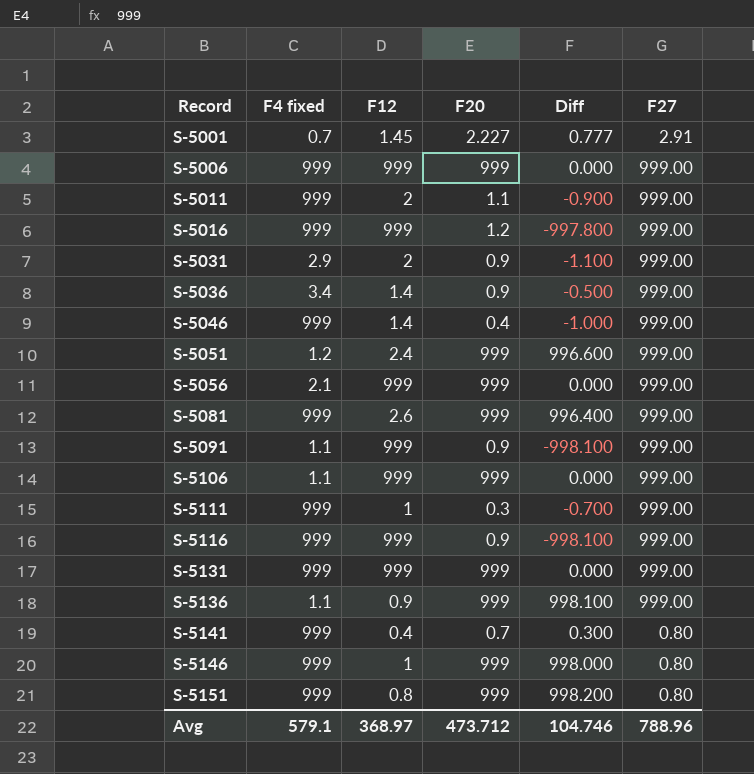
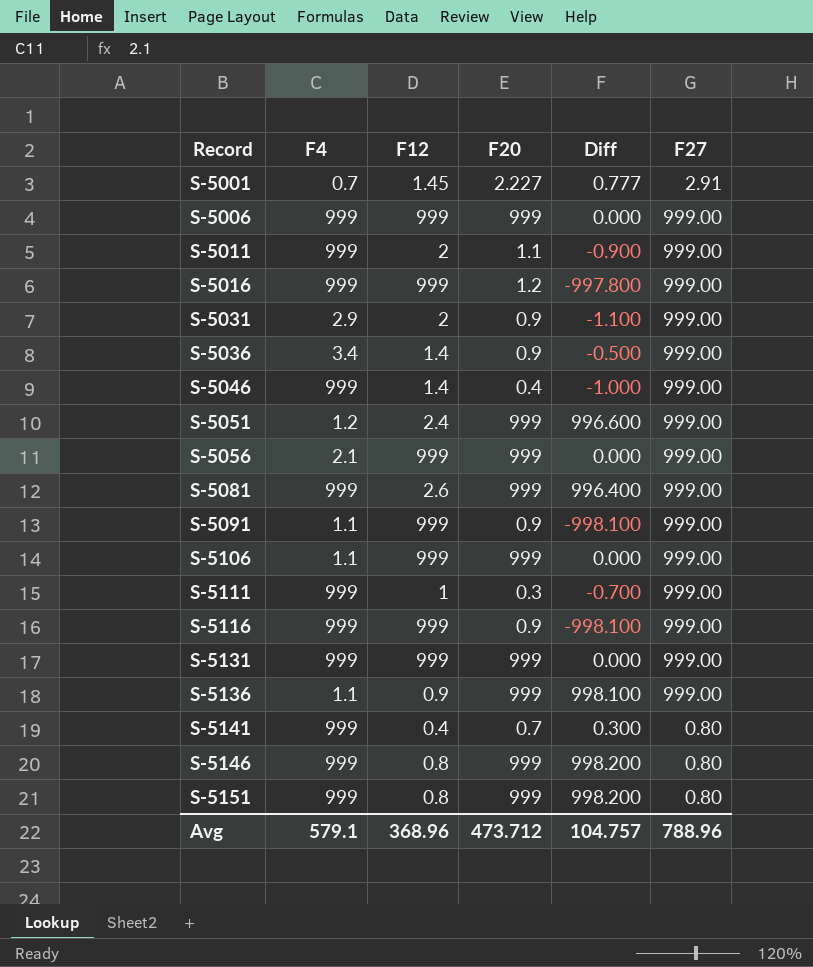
column name: F4 fixed -> F4
S-5146 | F12: 1 -> 0.8
S-5146 | Diff: 998.000 -> 998.200
Avg | F12: 368.97 -> 368.96
Avg | Diff: 104.746 -> 104.757

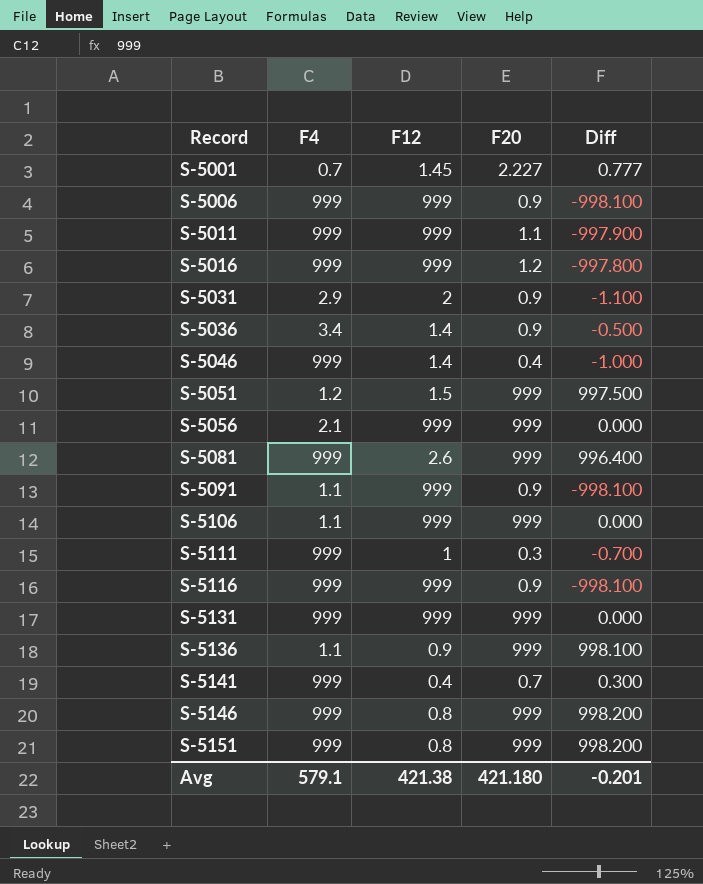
column F27 | position: 6 -> none
S-5006 | F20: 999 -> 0.9
S-5006 | Diff: 0.000 -> -998.100
S-5011 | F12: 2 -> 999
S-5011 | Diff: -0.900 -> -997.900
S-5051 | F12: 2.4 -> 1.5
S-5051 | Diff: 996.600 -> 997.500
Avg | F12: 368.96 -> 421.38
Avg | F20: 473.712 -> 421.180
Avg | Diff: 104.757 -> -0.201

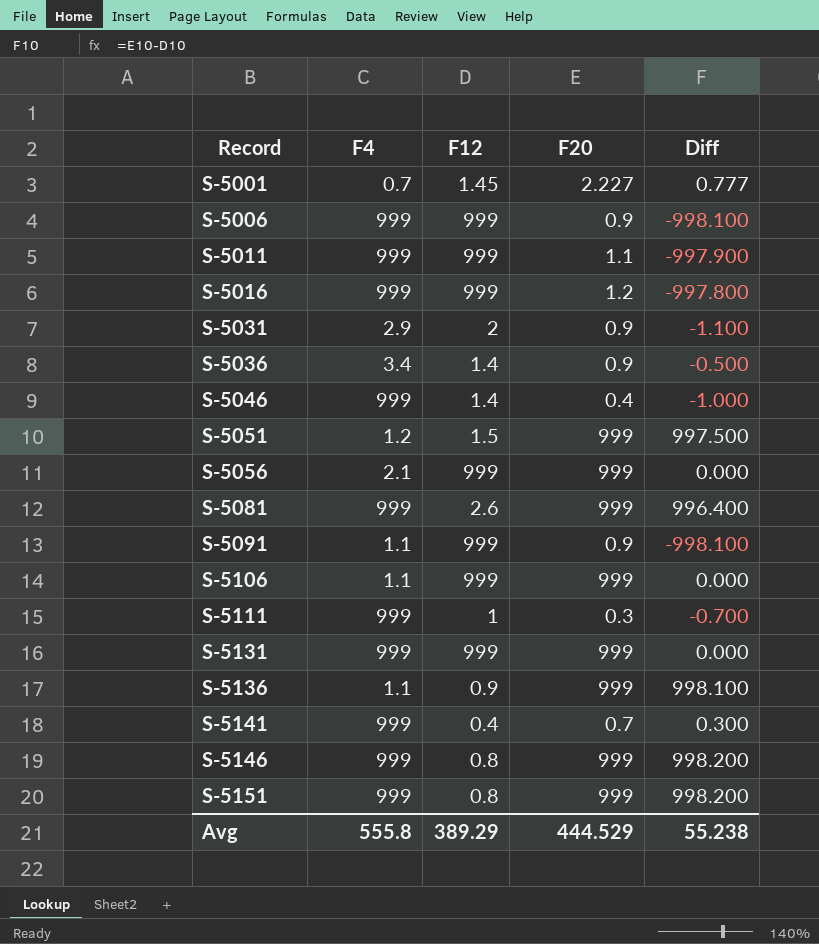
row S-5116: 999 | 999 | 0.9 | -998.100 -> none
Avg | F4: 579.1 -> 555.8
Avg | F12: 421.38 -> 389.29
Avg | F20: 421.180 -> 444.529
Avg | Diff: -0.201 -> 55.238

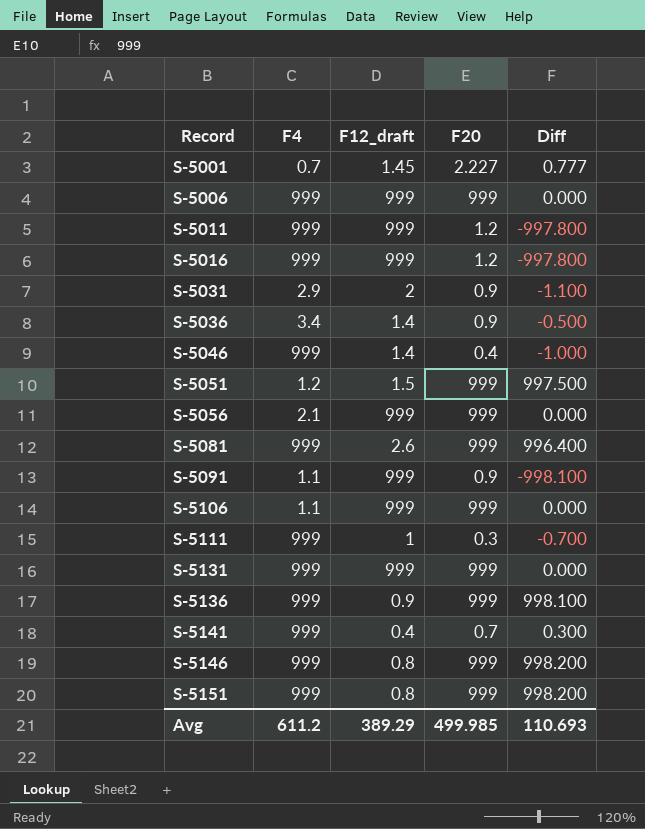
column name: F12 -> F12_draft
S-5006 | F20: 0.9 -> 999
S-5006 | Diff: -998.100 -> 0.000
S-5011 | F20: 1.1 -> 1.2
S-5011 | Diff: -997.900 -> -997.800
S-5136 | F4: 1.1 -> 999
Avg | F4: 555.8 -> 611.2
Avg | F20: 444.529 -> 499.985
Avg | Diff: 55.238 -> 110.693

